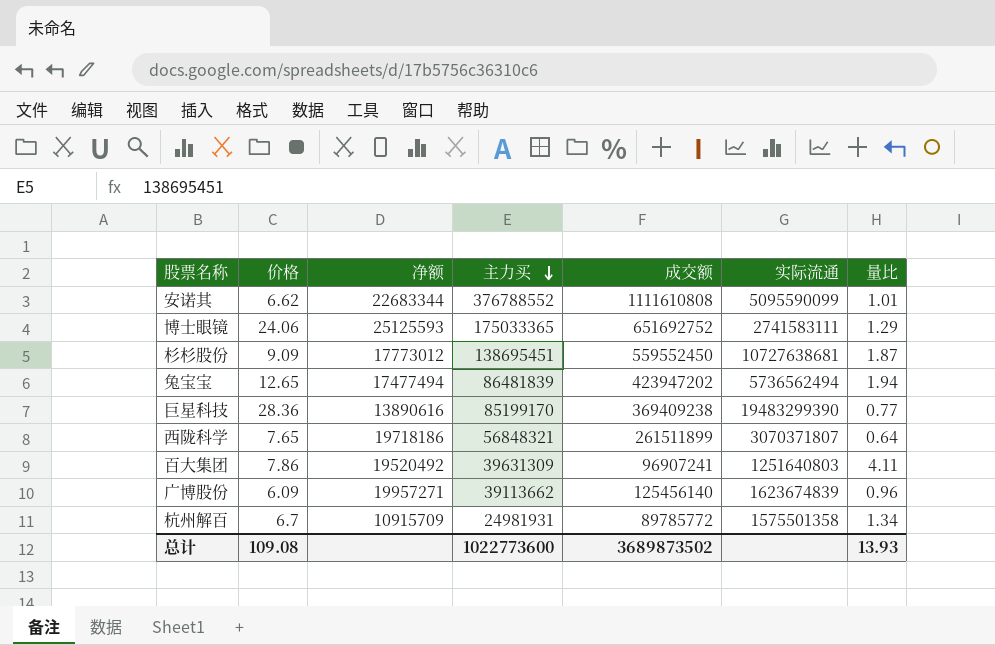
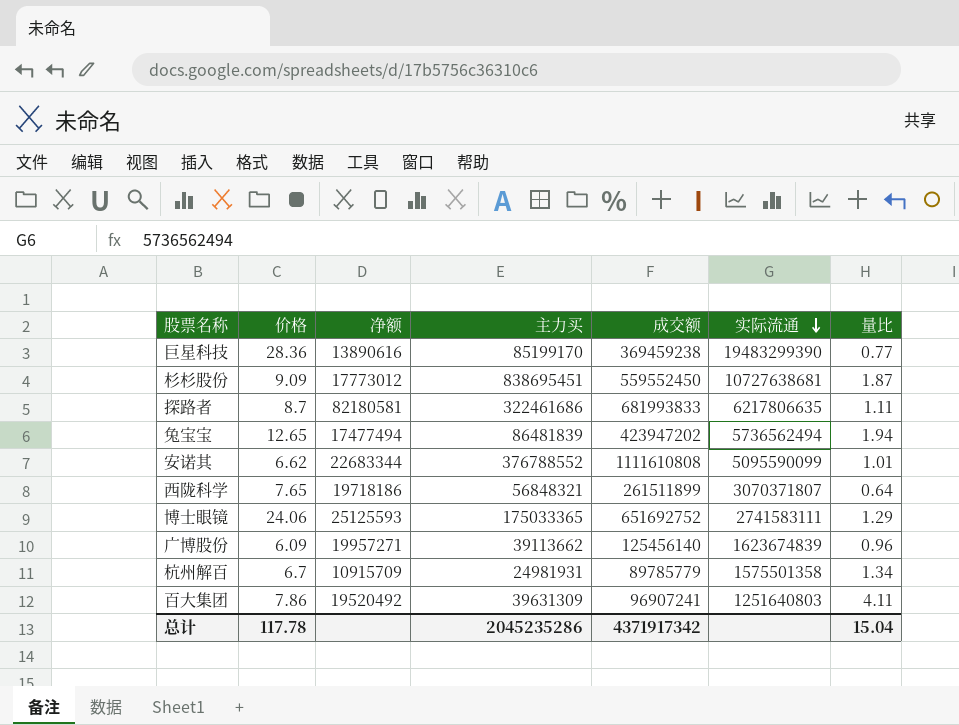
row order: 主力买 descending -> 实际流通 descending
巨星科技 | 成交额: 369409238 -> 369459238
杉杉股份 | 主力买: 138695451 -> 838695451
row 探路者: none -> 8.7 | 82180581 | 322461686 | 681993833 | 6217806635 | 1.11
杭州解百 | 成交额: 89785772 -> 89785779
总计 | 价格: 109.08 -> 117.78
总计 | 主力买: 1022773600 -> 2045235286
总计 | 成交额: 3689873502 -> 4371917342
总计 | 量比: 13.93 -> 15.04

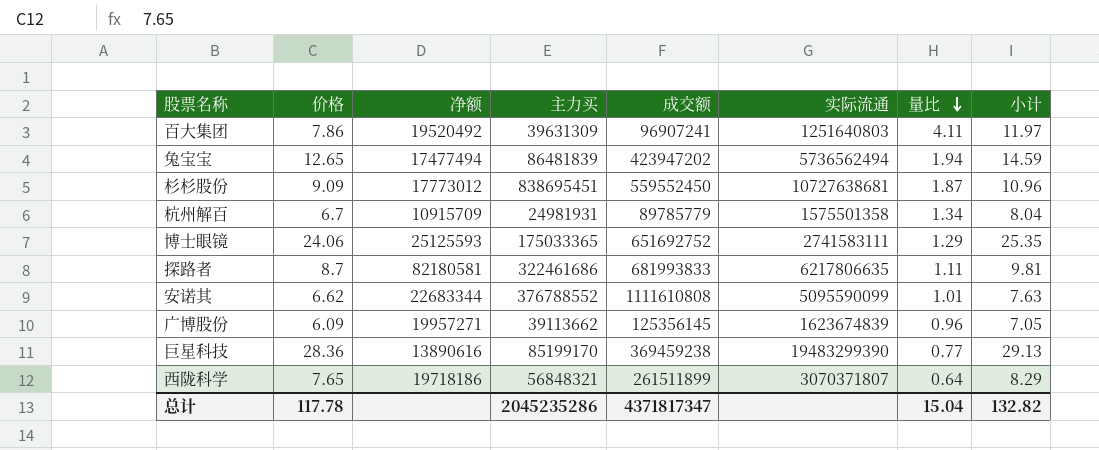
row order: 实际流通 descending -> 量比 descending
column 小计 | formula: none -> [价格] + [量比]
广博股份 | 成交额: 125456140 -> 125356145
总计 | 成交额: 4371917342 -> 4371817347

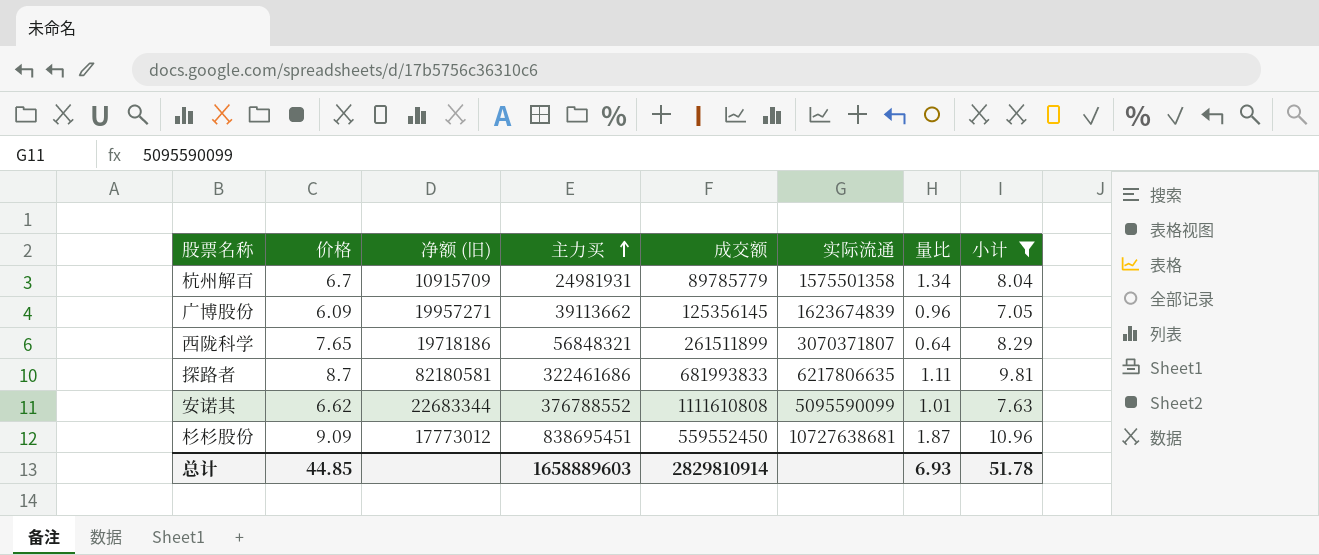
filter: none -> 小计 <= 10.96
row order: 量比 descending -> 主力买 ascending
column name: 净额 -> 净额 (旧)
总计 | 价格: 117.78 -> 44.85
总计 | 主力买: 2045235286 -> 1658889603
总计 | 成交额: 4371817347 -> 2829810914
总计 | 量比: 15.04 -> 6.93
总计 | 小计: 132.82 -> 51.78

